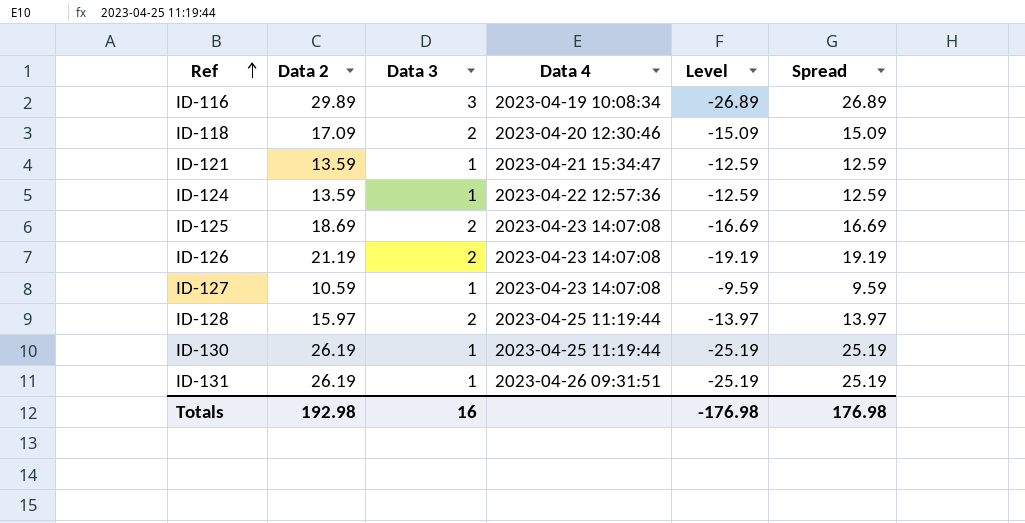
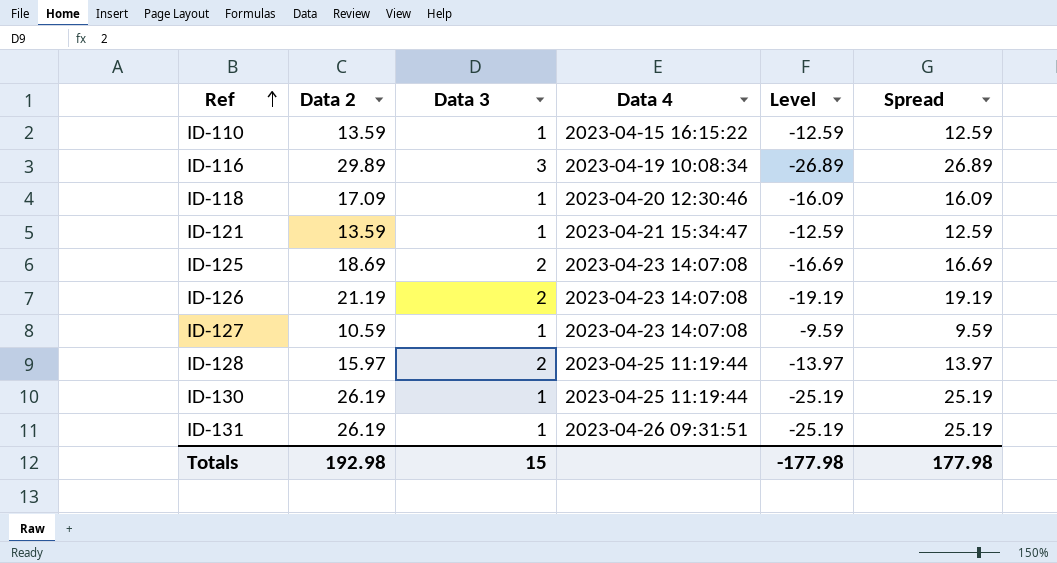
row ID-124: 13.59 | 1 | 2023-04-22 12:57:36 | -12.59 | 12.59 -> none
row ID-110: none -> 13.59 | 1 | 2023-04-15 16:15:22 | -12.59 | 12.59
ID-118 | Data 3: 2 -> 1
ID-118 | Level: -15.09 -> -16.09
ID-118 | Spread: 15.09 -> 16.09
Totals | Data 3: 16 -> 15
Totals | Level: -176.98 -> -177.98
Totals | Spread: 176.98 -> 177.98

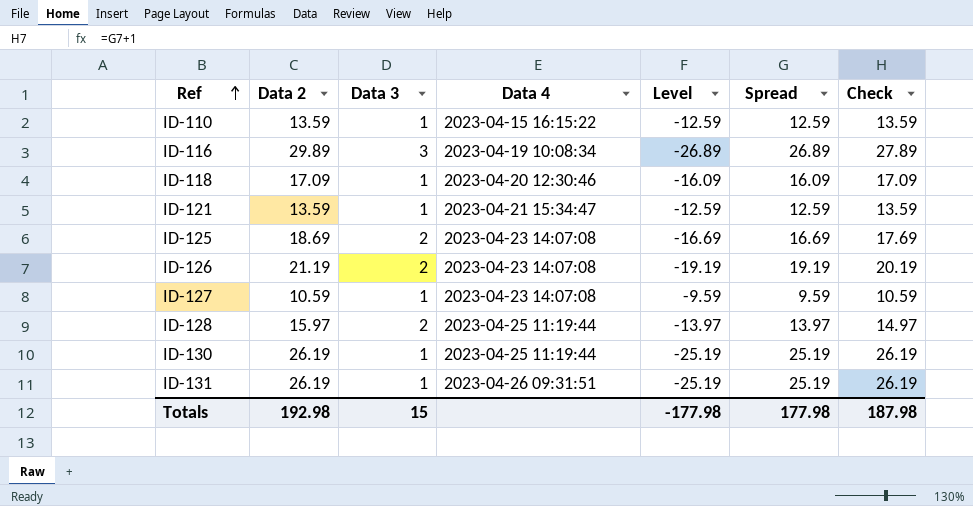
column Check | formula: none -> [Spread] + 1

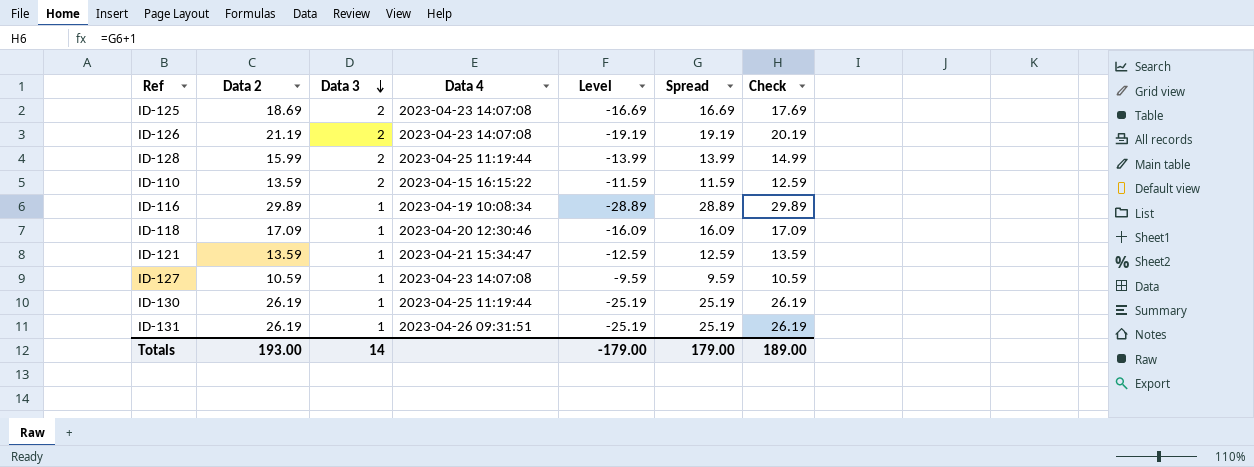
row order: Ref ascending -> Data 3 descending
ID-128 | Data 2: 15.97 -> 15.99
ID-128 | Level: -13.97 -> -13.99
ID-128 | Spread: 13.97 -> 13.99
ID-128 | Check: 14.97 -> 14.99
ID-110 | Data 3: 1 -> 2
ID-110 | Level: -12.59 -> -11.59
ID-110 | Spread: 12.59 -> 11.59
ID-110 | Check: 13.59 -> 12.59
ID-116 | Data 3: 3 -> 1
ID-116 | Level: -26.89 -> -28.89
ID-116 | Spread: 26.89 -> 28.89
ID-116 | Check: 27.89 -> 29.89
Totals | Data 2: 192.98 -> 193.00
Totals | Data 3: 15 -> 14
Totals | Level: -177.98 -> -179.00
Totals | Spread: 177.98 -> 179.00
Totals | Check: 187.98 -> 189.00

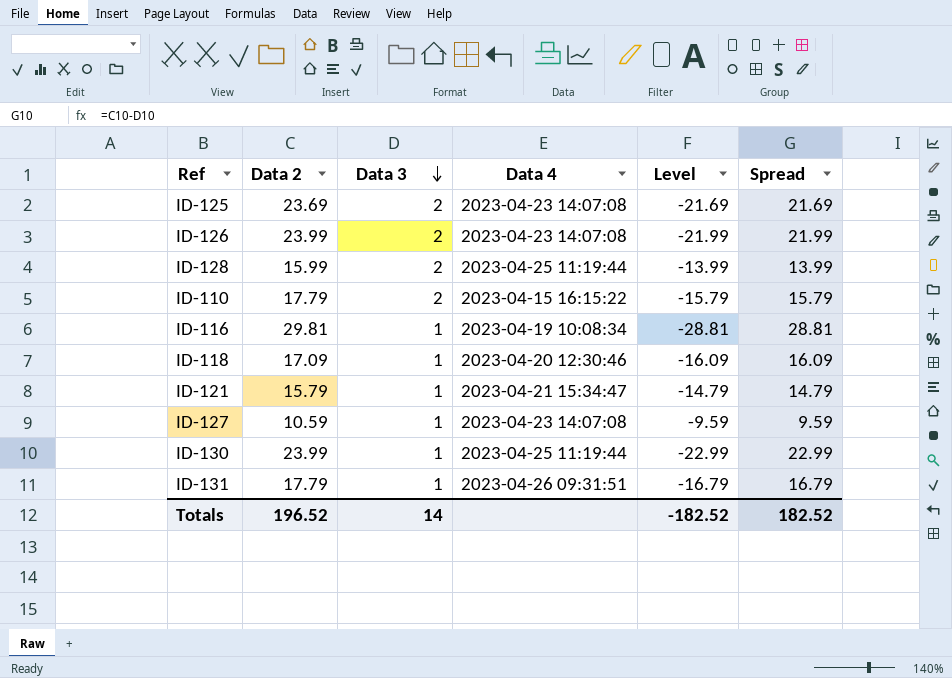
column Check | formula: [Spread] + 1 -> none
ID-125 | Data 2: 18.69 -> 23.69
ID-125 | Level: -16.69 -> -21.69
ID-125 | Spread: 16.69 -> 21.69
ID-126 | Data 2: 21.19 -> 23.99
ID-126 | Level: -19.19 -> -21.99
ID-126 | Spread: 19.19 -> 21.99
ID-110 | Data 2: 13.59 -> 17.79
ID-110 | Level: -11.59 -> -15.79
ID-110 | Spread: 11.59 -> 15.79
ID-116 | Data 2: 29.89 -> 29.81
ID-116 | Level: -28.89 -> -28.81
ID-116 | Spread: 28.89 -> 28.81
ID-121 | Data 2: 13.59 -> 15.79
ID-121 | Level: -12.59 -> -14.79
ID-121 | Spread: 12.59 -> 14.79
ID-130 | Data 2: 26.19 -> 23.99
ID-130 | Level: -25.19 -> -22.99
ID-130 | Spread: 25.19 -> 22.99
ID-131 | Data 2: 26.19 -> 17.79
ID-131 | Level: -25.19 -> -16.79
ID-131 | Spread: 25.19 -> 16.79
Totals | Data 2: 193.00 -> 196.52
Totals | Level: -179.00 -> -182.52
Totals | Spread: 179.00 -> 182.52

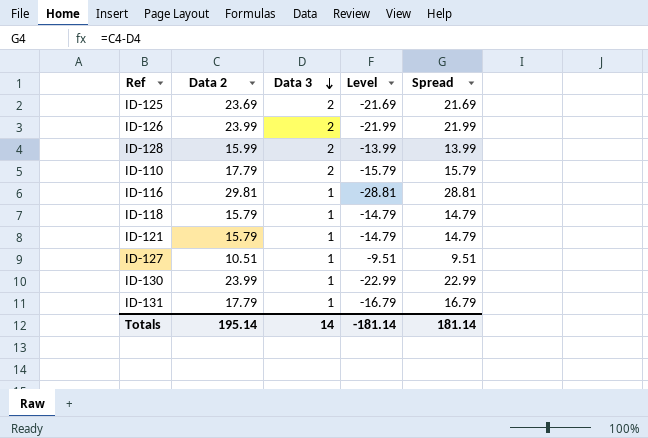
column Data 4 | position: 4 -> none
ID-118 | Data 2: 17.09 -> 15.79
ID-118 | Level: -16.09 -> -14.79
ID-118 | Spread: 16.09 -> 14.79
ID-127 | Data 2: 10.59 -> 10.51
ID-127 | Level: -9.59 -> -9.51
ID-127 | Spread: 9.59 -> 9.51
Totals | Data 2: 196.52 -> 195.14
Totals | Level: -182.52 -> -181.14
Totals | Spread: 182.52 -> 181.14

